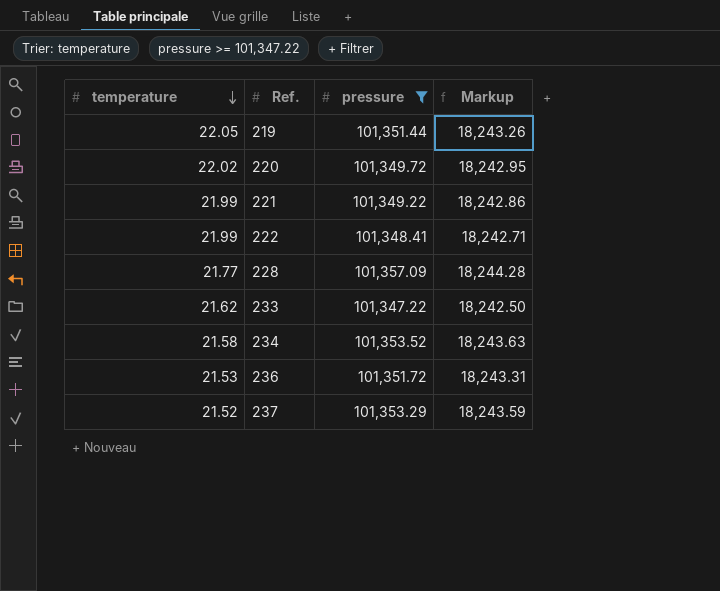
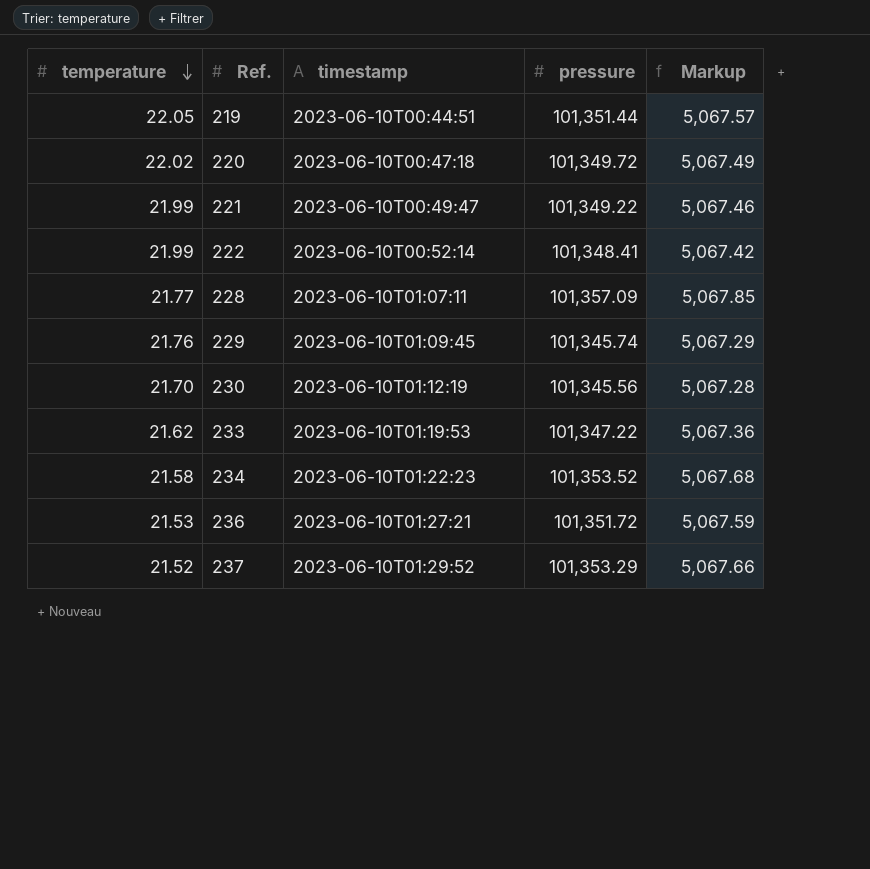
filter: pressure >= 101,347.22 -> none
column timestamp | position: none -> 3
column Markup | formula: [pressure] * 0.18 -> [pressure] * 0.05

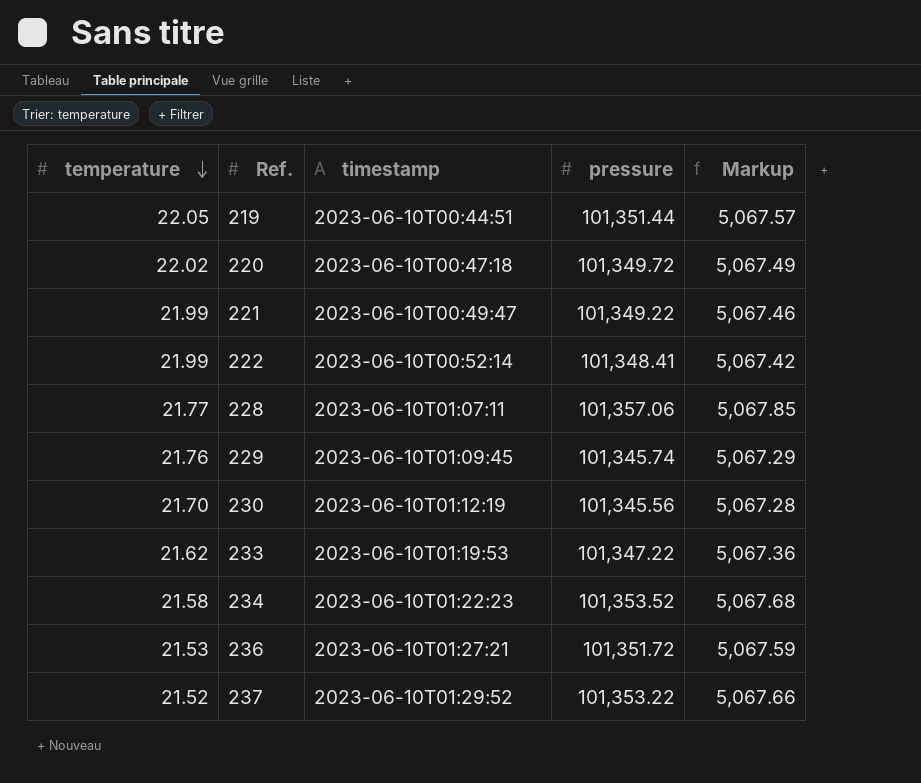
228 | pressure: 101,357.09 -> 101,357.06
237 | pressure: 101,353.29 -> 101,353.22

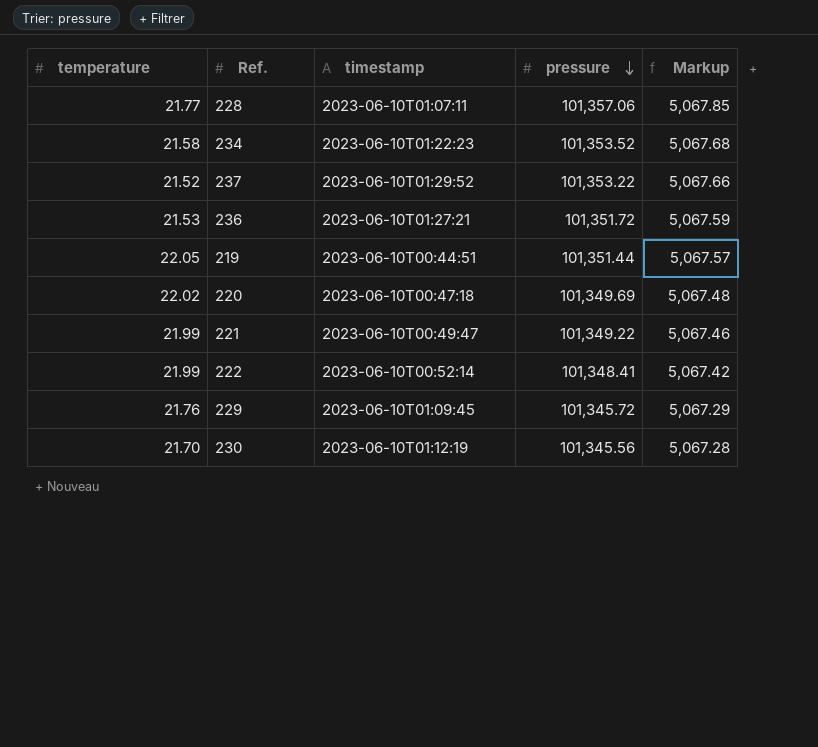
row order: temperature descending -> pressure descending
row 233: 21.62 | 2023-06-10T01:19:53 | 101,347.22 | 5,067.36 -> none
220 | pressure: 101,349.72 -> 101,349.69
220 | Markup: 5,067.49 -> 5,067.48
229 | pressure: 101,345.74 -> 101,345.72

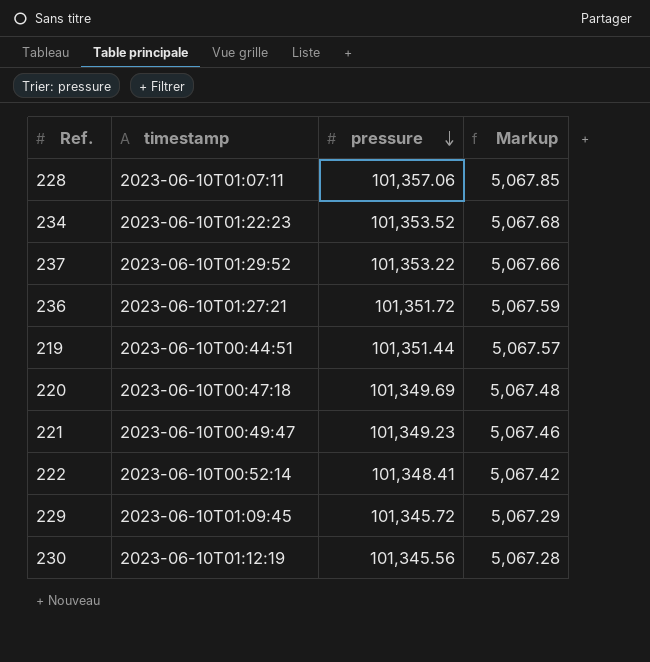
column temperature | position: 1 -> none
221 | pressure: 101,349.22 -> 101,349.23

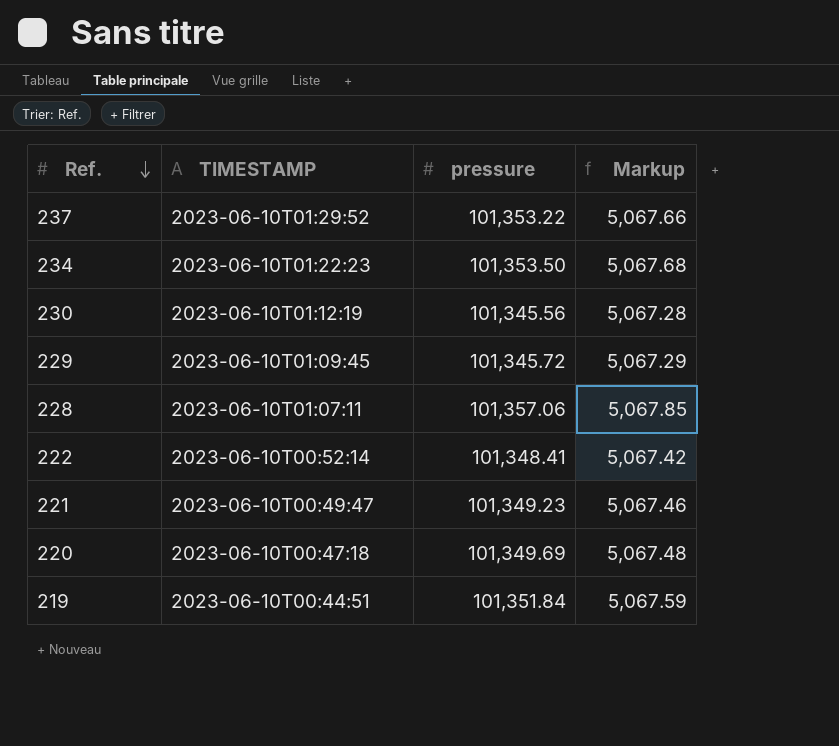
row order: pressure descending -> Ref. descending
column name: timestamp -> TIMESTAMP
row 236: 2023-06-10T01:27:21 | 101,351.72 | 5,067.59 -> none
234 | pressure: 101,353.52 -> 101,353.50
219 | pressure: 101,351.44 -> 101,351.84
219 | Markup: 5,067.57 -> 5,067.59

